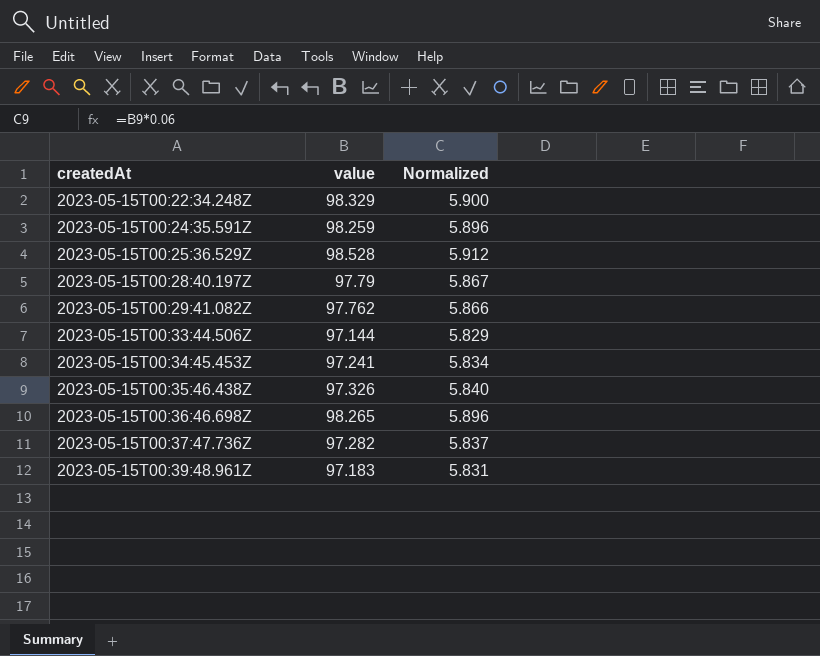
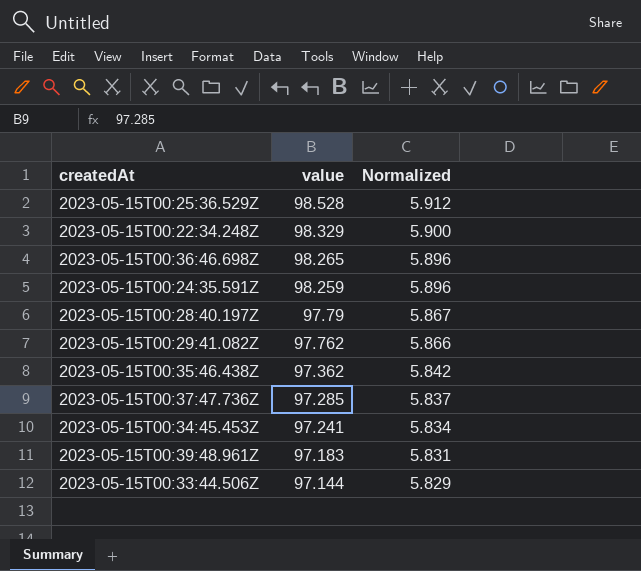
row order: createdAt ascending -> value descending
2023-05-15T00:35:46.438Z | value: 97.326 -> 97.362
2023-05-15T00:35:46.438Z | Normalized: 5.840 -> 5.842
2023-05-15T00:37:47.736Z | value: 97.282 -> 97.285

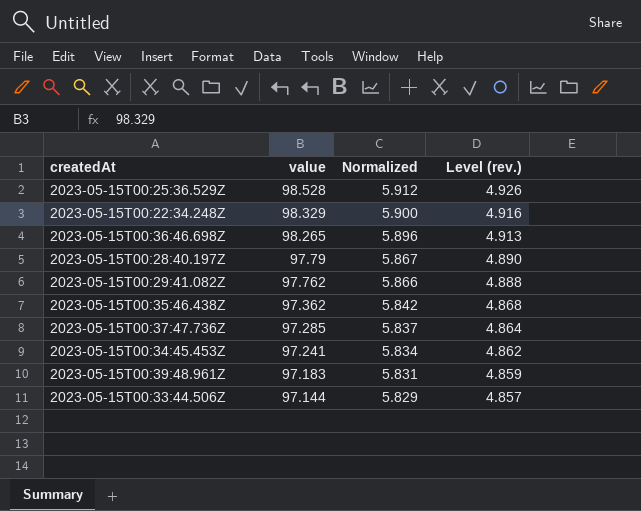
column Level (rev.) | formula: none -> [value] * 0.05
row 2023-05-15T00:24:35.591Z: 98.259 | 5.896 -> none

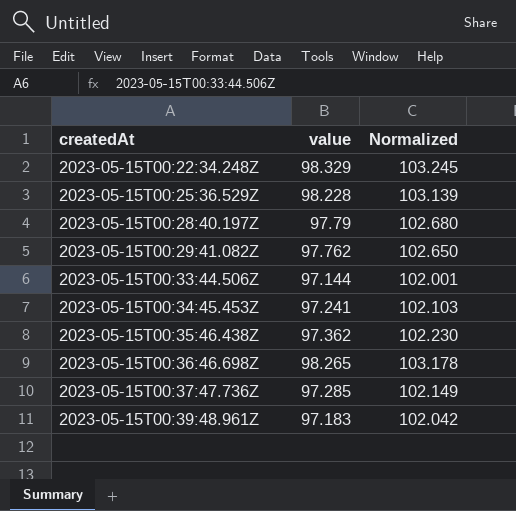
row order: value descending -> createdAt ascending
column Level (rev.) | formula: [value] * 0.05 -> none
column Normalized | formula: [value] * 0.06 -> [value] * 1.05
2023-05-15T00:25:36.529Z | value: 98.528 -> 98.228

